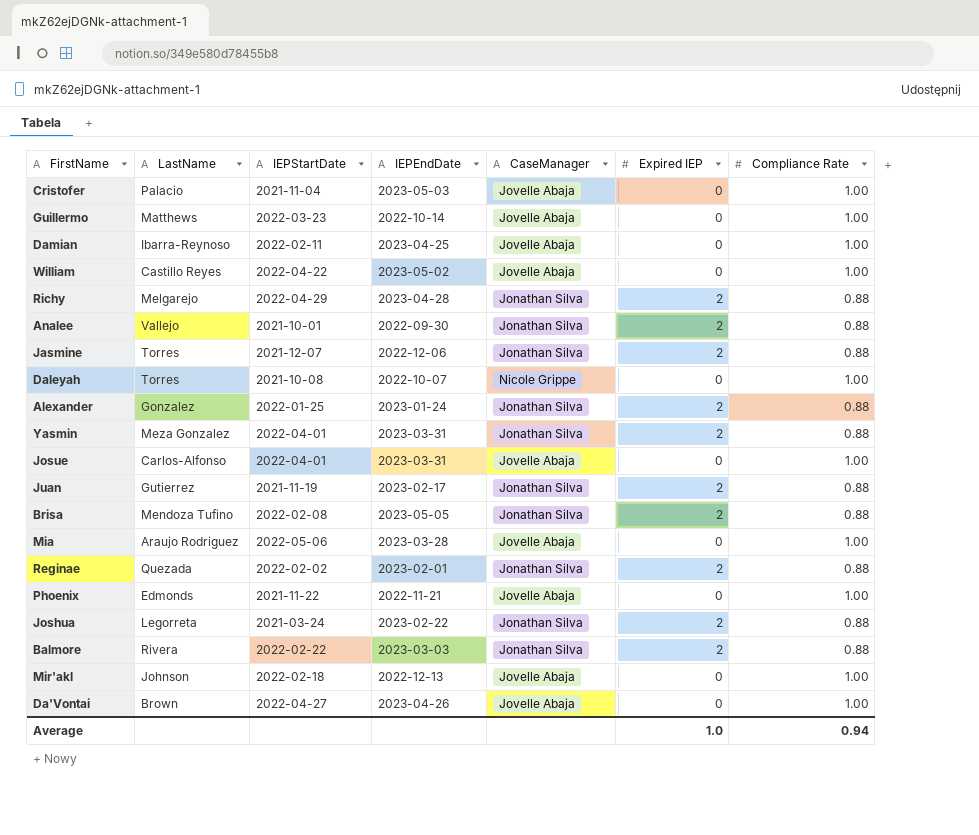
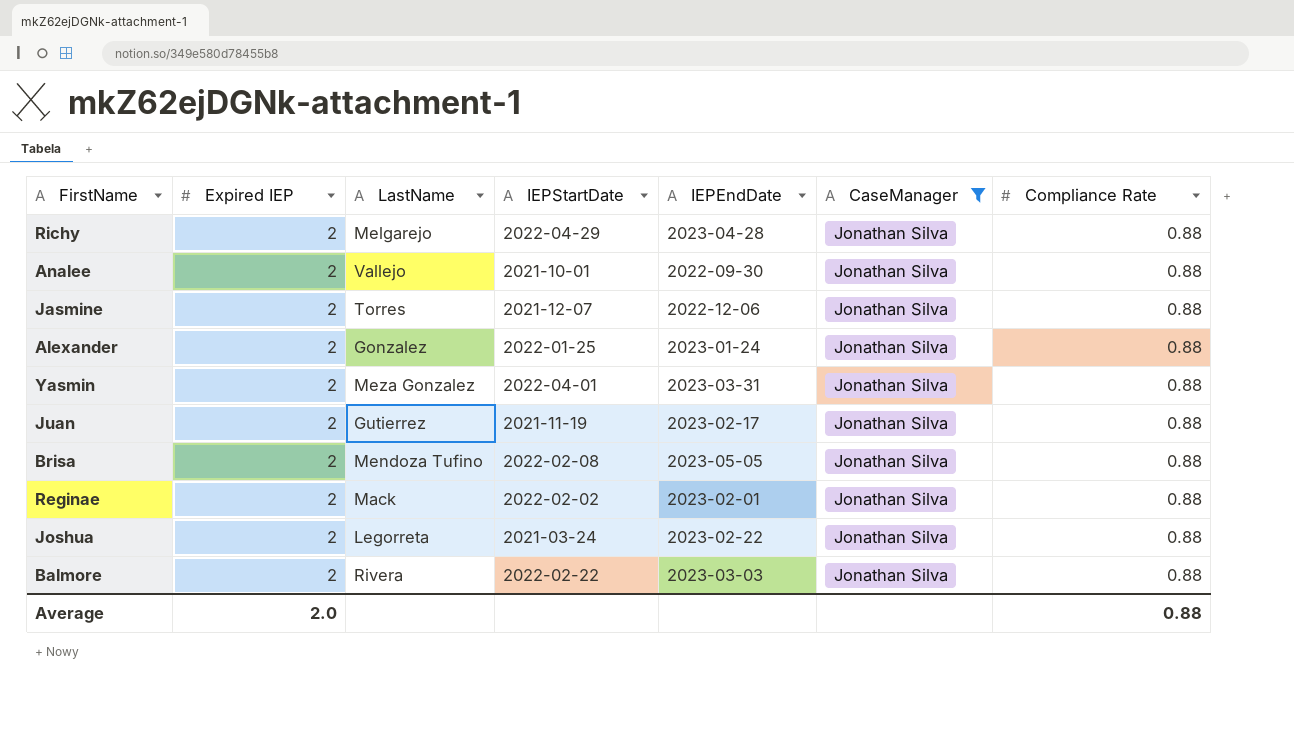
filter: none -> CaseManager = Jonathan Silva
column Expired IEP | position: 6 -> 2
Reginae | LastName: Quezada -> Mack
Average | Expired IEP: 1.0 -> 2.0
Average | Compliance Rate: 0.94 -> 0.88

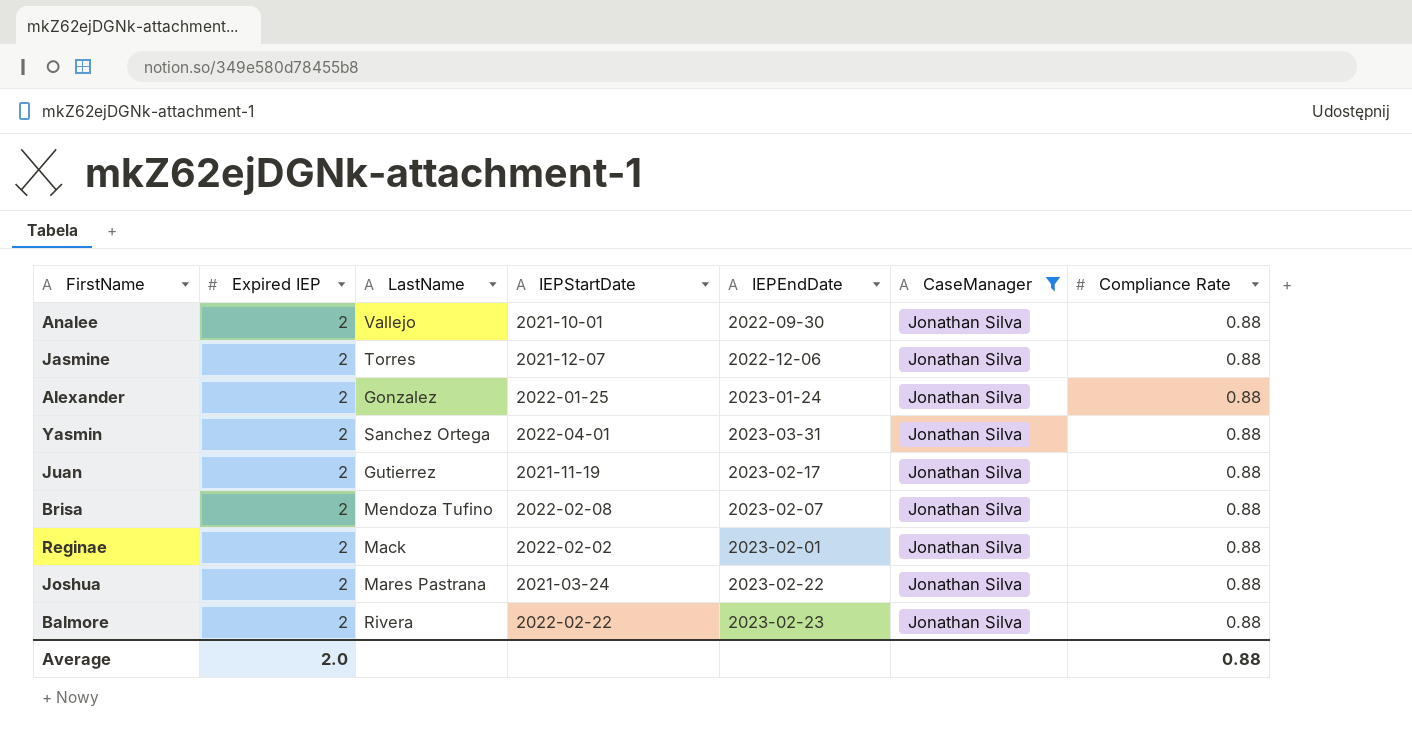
row Richy: 2 | Melgarejo | 2022-04-29 | 2023-04-28 | Jonathan Silva | 0.88 -> none
Yasmin | LastName: Meza Gonzalez -> Sanchez Ortega
Brisa | IEPEndDate: 2023-05-05 -> 2023-02-07
Joshua | LastName: Legorreta -> Mares Pastrana
Balmore | IEPEndDate: 2023-03-03 -> 2023-02-23

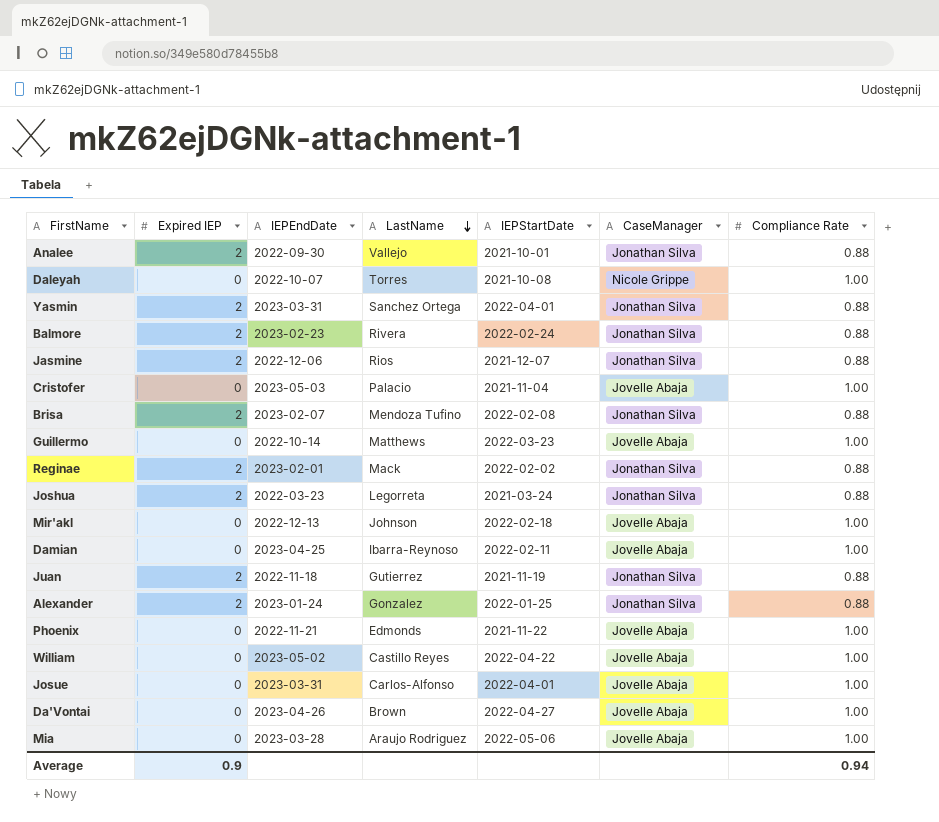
filter: CaseManager = Jonathan Silva -> none
row order: none -> LastName descending
column IEPEndDate | position: 5 -> 3
Balmore | IEPStartDate: 2022-02-22 -> 2022-02-24
Jasmine | LastName: Torres -> Rios
Joshua | IEPEndDate: 2023-02-22 -> 2022-03-23
Joshua | LastName: Mares Pastrana -> Legorreta
Juan | IEPEndDate: 2023-02-17 -> 2022-11-18
Average | Expired IEP: 2.0 -> 0.9
Average | Compliance Rate: 0.88 -> 0.94

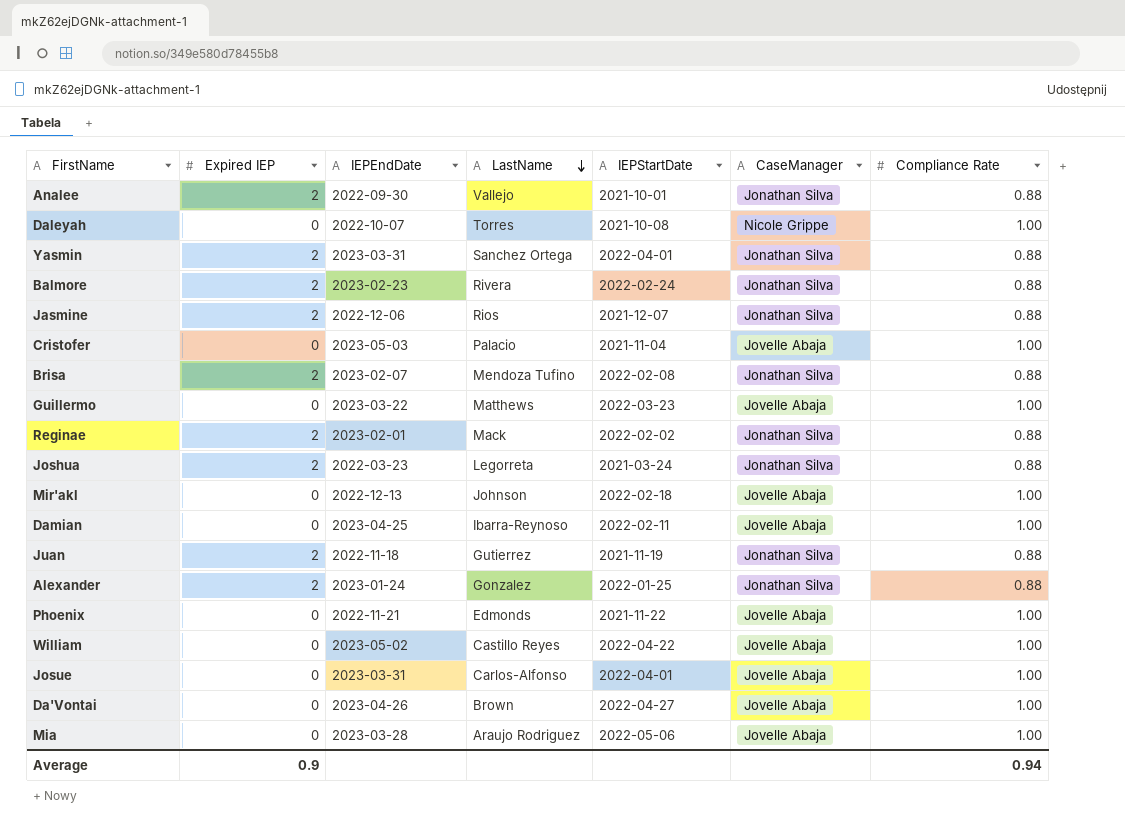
Guillermo | IEPEndDate: 2022-10-14 -> 2023-03-22

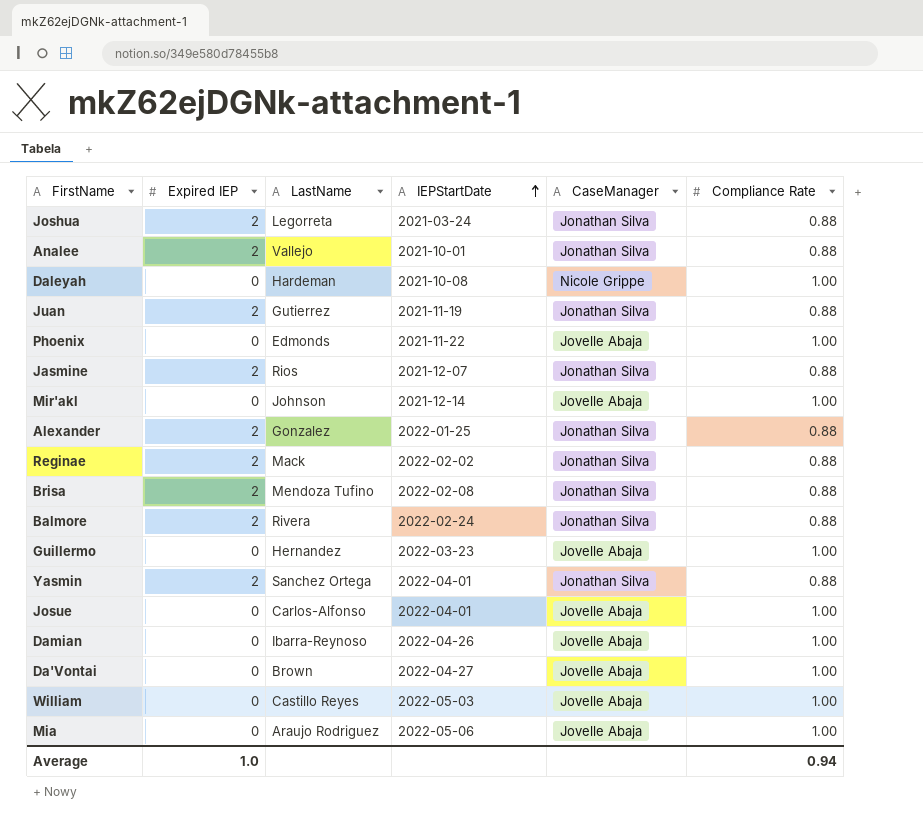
row order: LastName descending -> IEPStartDate ascending
column IEPEndDate | position: 3 -> none
row Cristofer: 0 | 2023-05-03 | Palacio | 2021-11-04 | Jovelle Abaja | 1.00 -> none
Daleyah | LastName: Torres -> Hardeman
Mir'akl | IEPStartDate: 2022-02-18 -> 2021-12-14
Guillermo | LastName: Matthews -> Hernandez
Damian | IEPStartDate: 2022-02-11 -> 2022-04-26
William | IEPStartDate: 2022-04-22 -> 2022-05-03
Average | Expired IEP: 0.9 -> 1.0

